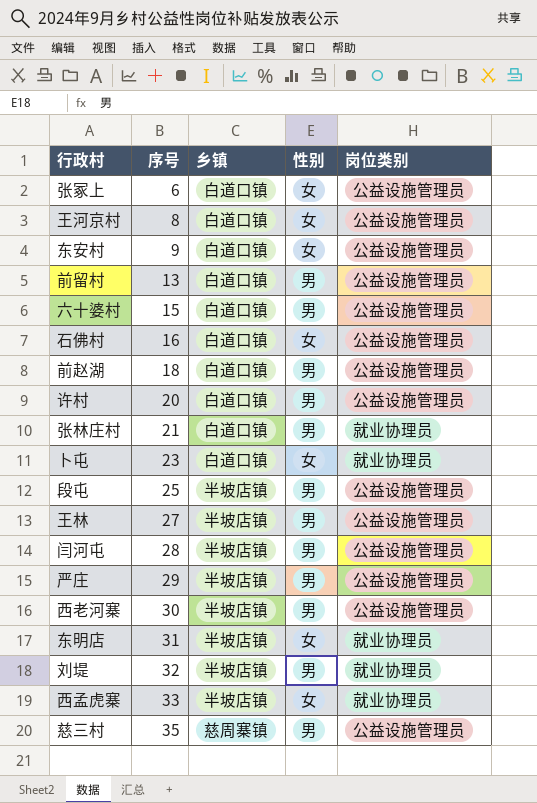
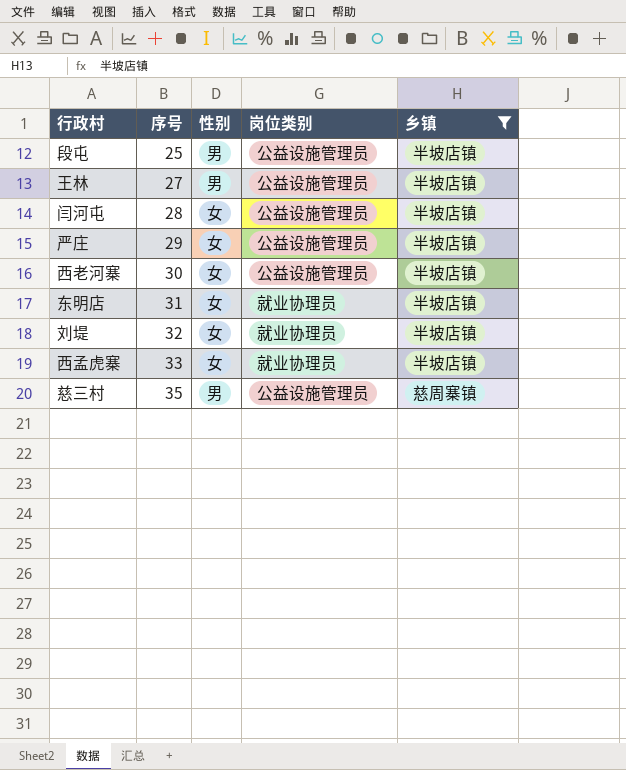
filter: none -> 乡镇 != 白道口镇
column 乡镇 | position: 3 -> 5
闫河屯 | 性别: 男 -> 女
严庄 | 性别: 男 -> 女
西老河寨 | 性别: 男 -> 女
刘堤 | 性别: 男 -> 女

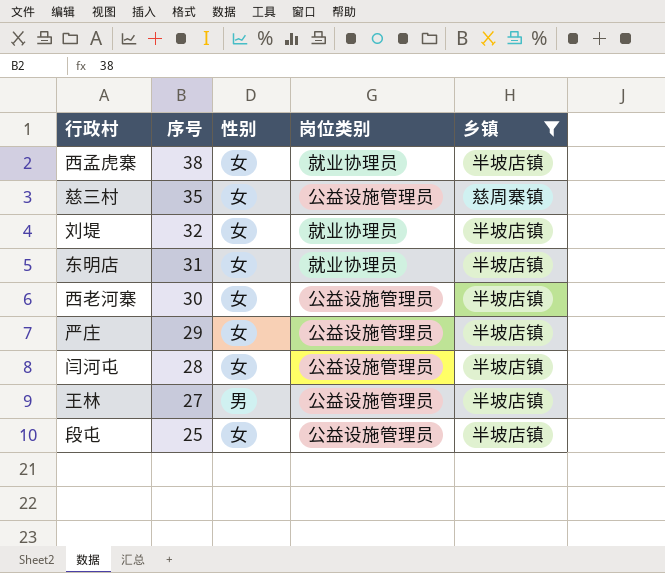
row order: 序号 ascending -> 序号 descending
西孟虎寨 | 序号: 33 -> 38
慈三村 | 性别: 男 -> 女
段屯 | 性别: 男 -> 女

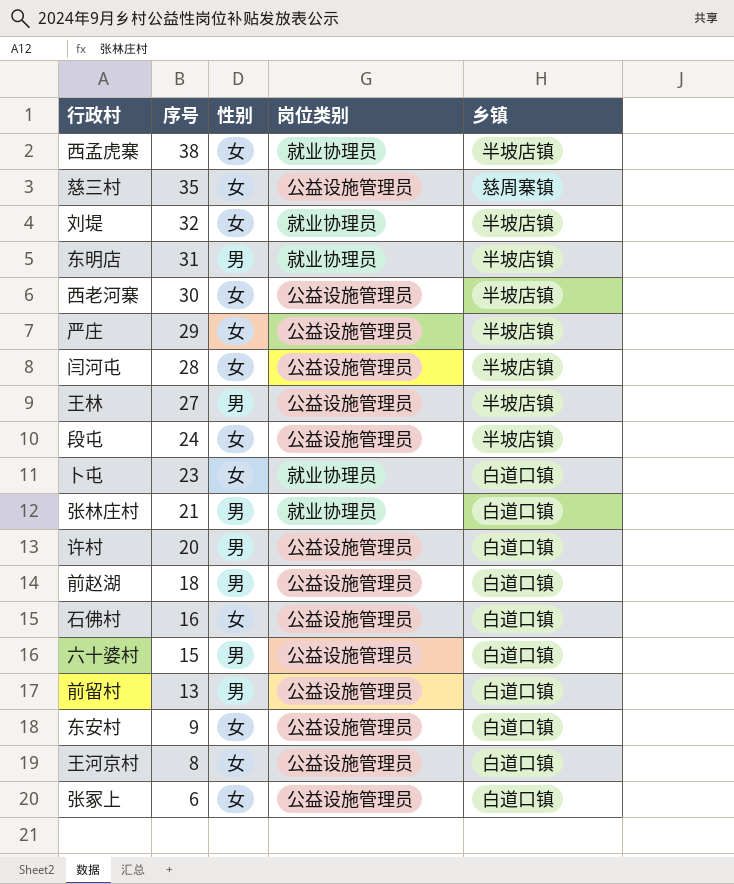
filter: 乡镇 != 白道口镇 -> none
东明店 | 性别: 女 -> 男
段屯 | 序号: 25 -> 24

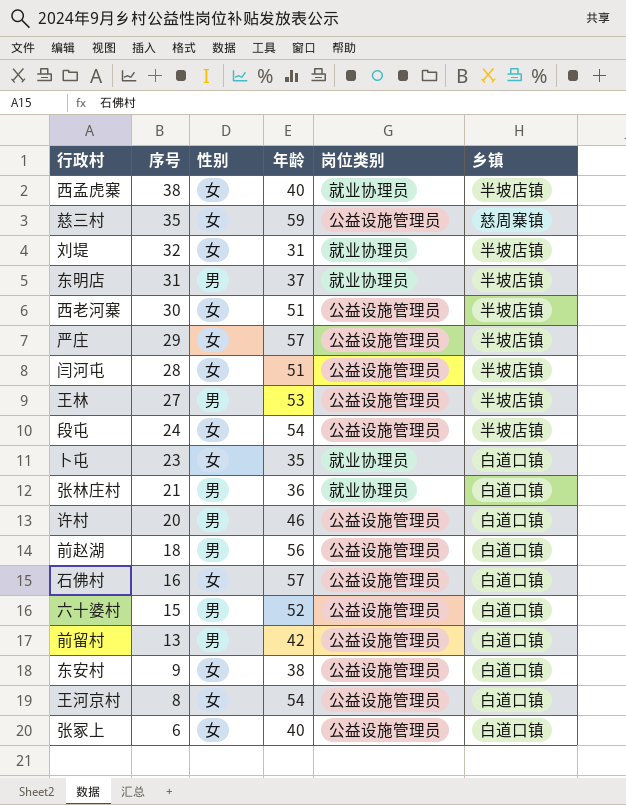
column 年龄 | position: none -> 4

